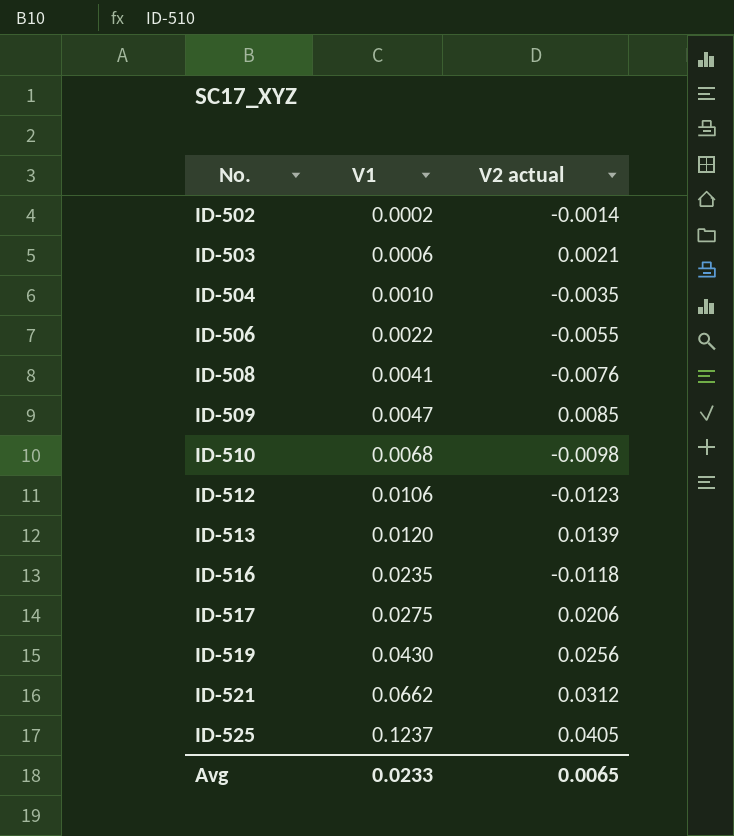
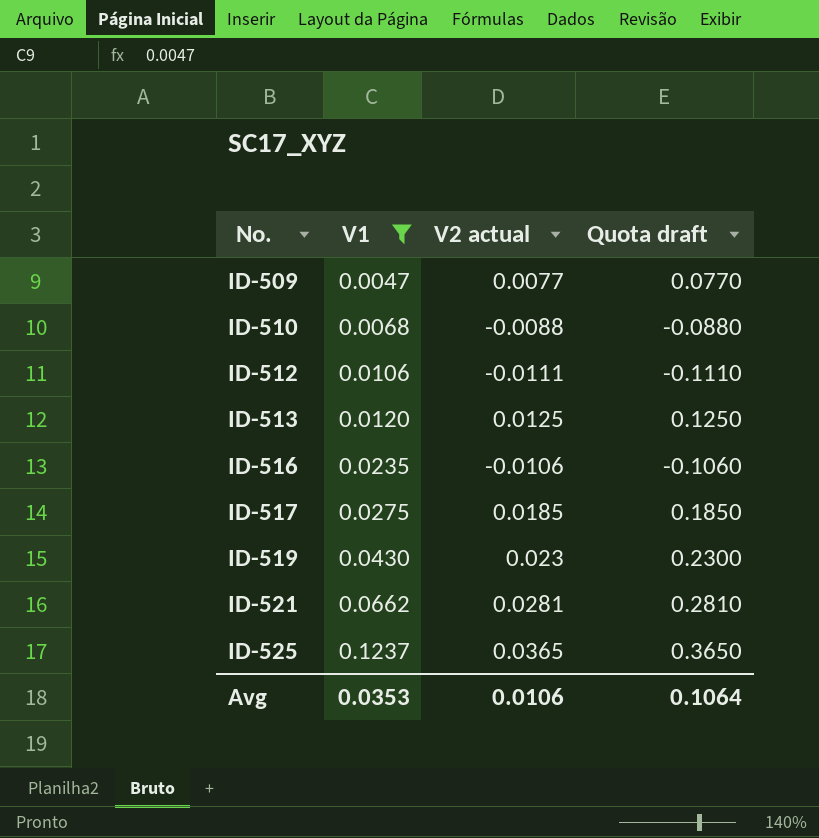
filter: none -> V1 >= 0.0047
column Quota draft | formula: none -> [V2 actual] * 10
ID-509 | V2 actual: 0.0085 -> 0.0077
ID-510 | V2 actual: -0.0098 -> -0.0088
ID-512 | V2 actual: -0.0123 -> -0.0111
ID-513 | V2 actual: 0.0139 -> 0.0125
ID-516 | V2 actual: -0.0118 -> -0.0106
ID-517 | V2 actual: 0.0206 -> 0.0185
ID-519 | V2 actual: 0.0256 -> 0.023
ID-521 | V2 actual: 0.0312 -> 0.0281
ID-525 | V2 actual: 0.0405 -> 0.0365
Avg | V1: 0.0233 -> 0.0353
Avg | V2 actual: 0.0065 -> 0.0106

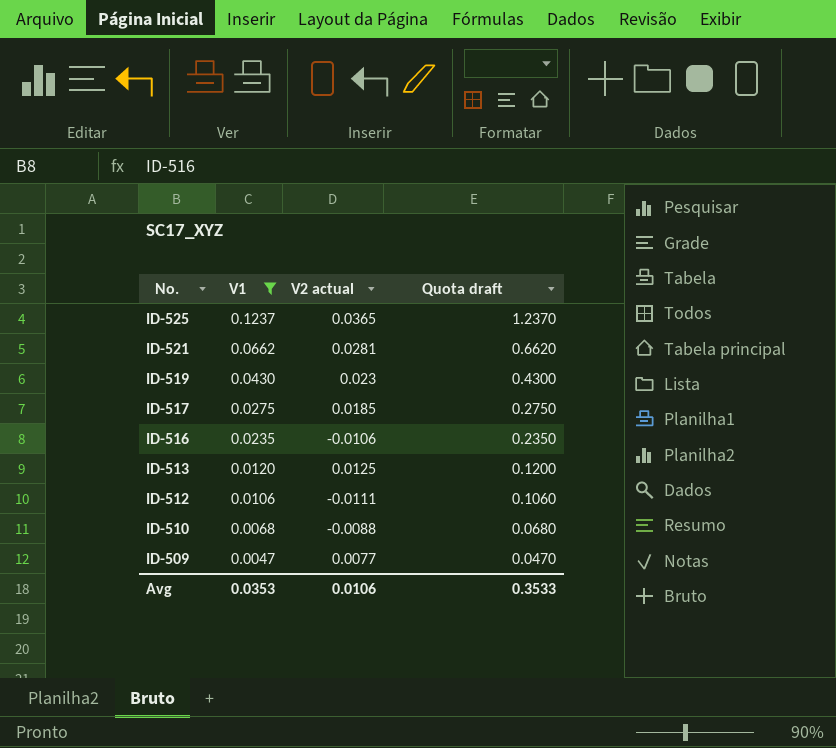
row order: No. ascending -> No. descending
column Quota draft | formula: [V2 actual] * 10 -> [V1] * 10
Avg | Quota draft: 0.1064 -> 0.3533

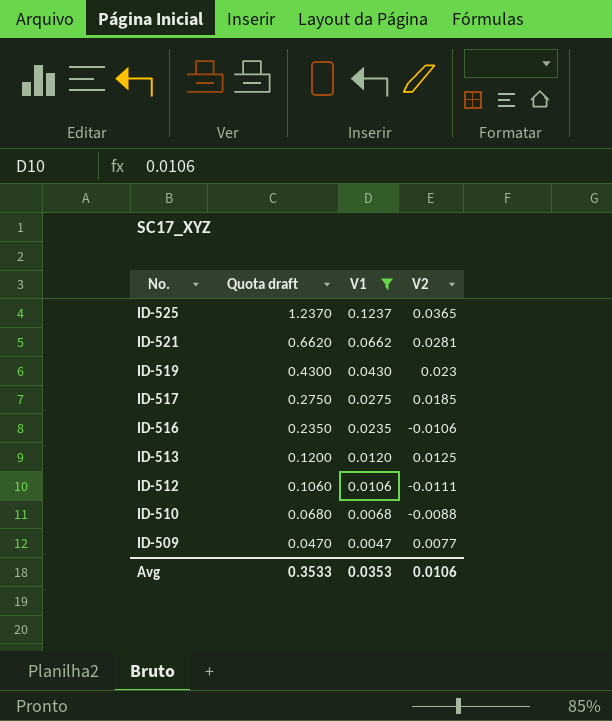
column Quota draft | position: 4 -> 2
column name: V2 actual -> V2

